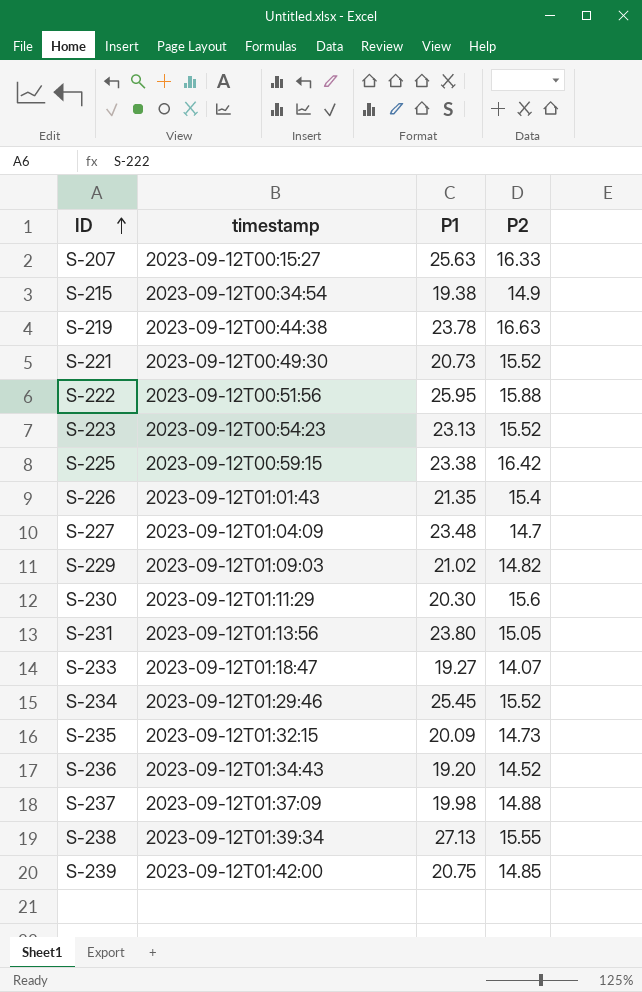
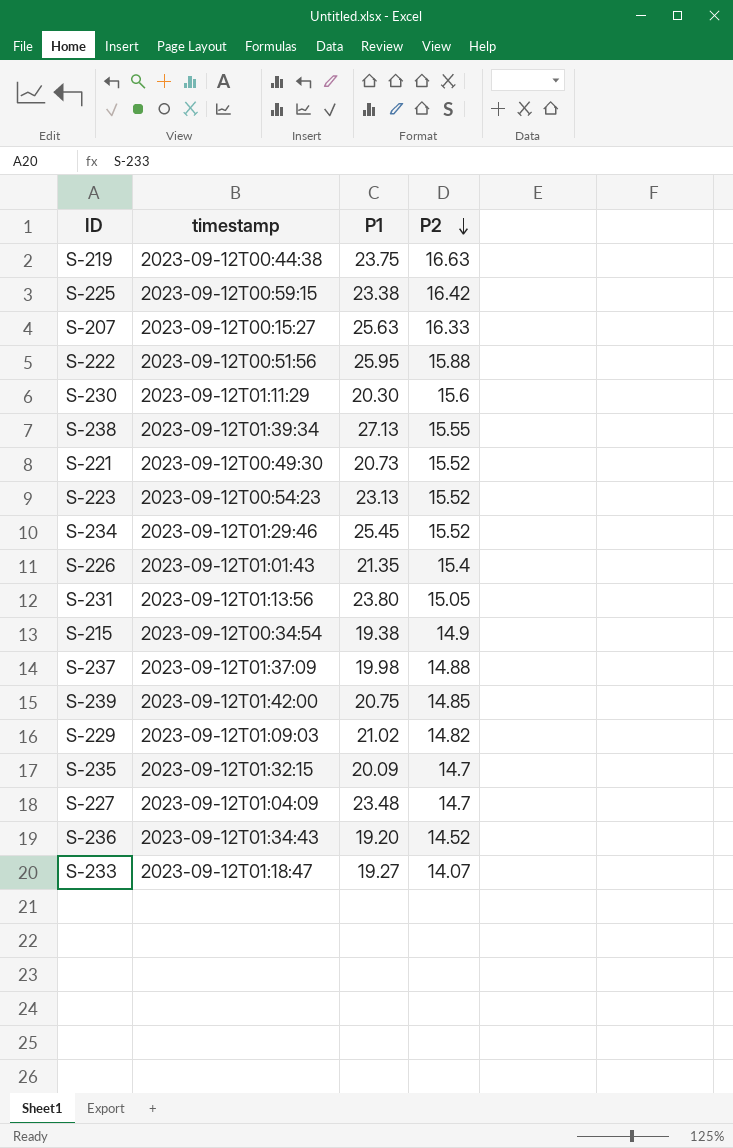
row order: ID ascending -> P2 descending
S-219 | P1: 23.78 -> 23.75
S-235 | P2: 14.73 -> 14.7

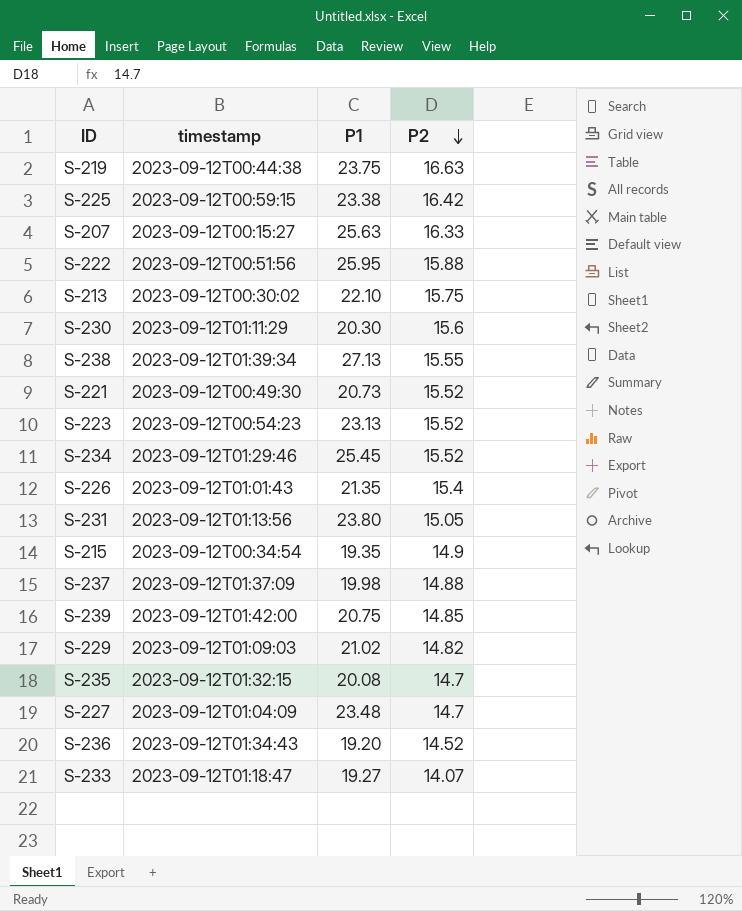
row S-213: none -> 2023-09-12T00:30:02 | 22.10 | 15.75
S-215 | P1: 19.38 -> 19.35
S-235 | P1: 20.09 -> 20.08

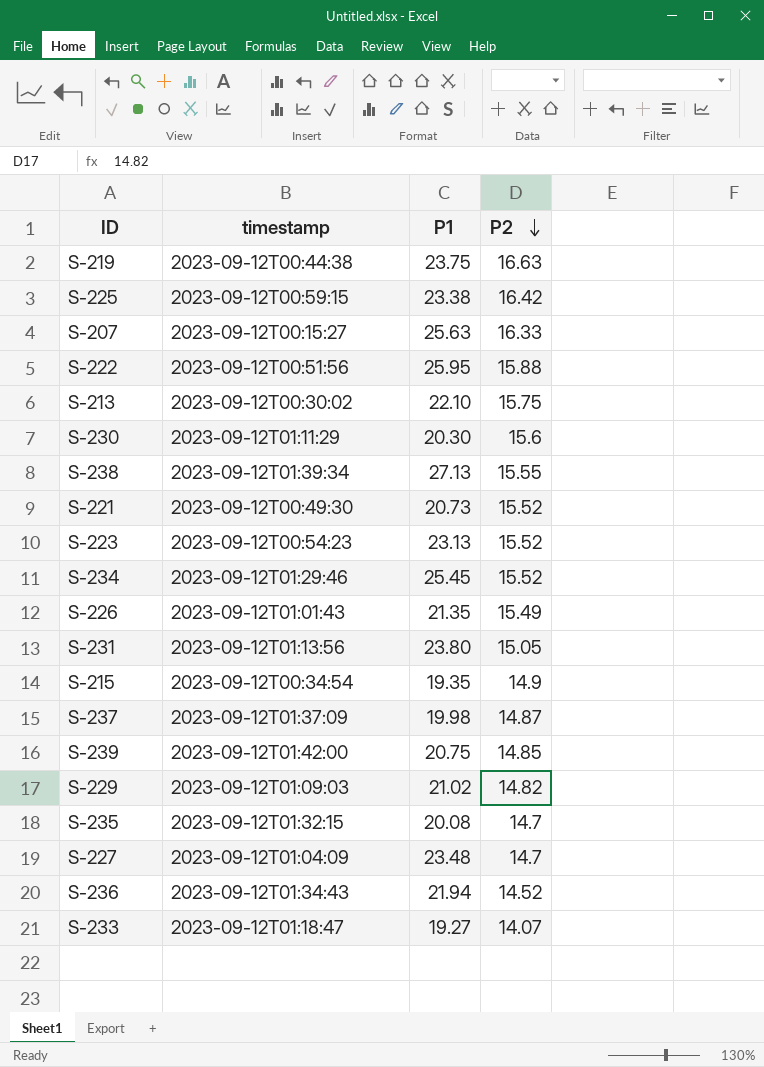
S-226 | P2: 15.4 -> 15.49
S-237 | P2: 14.88 -> 14.87
S-236 | P1: 19.20 -> 21.94

